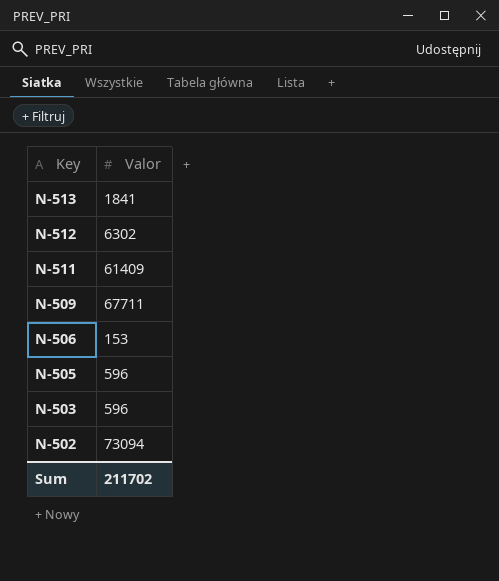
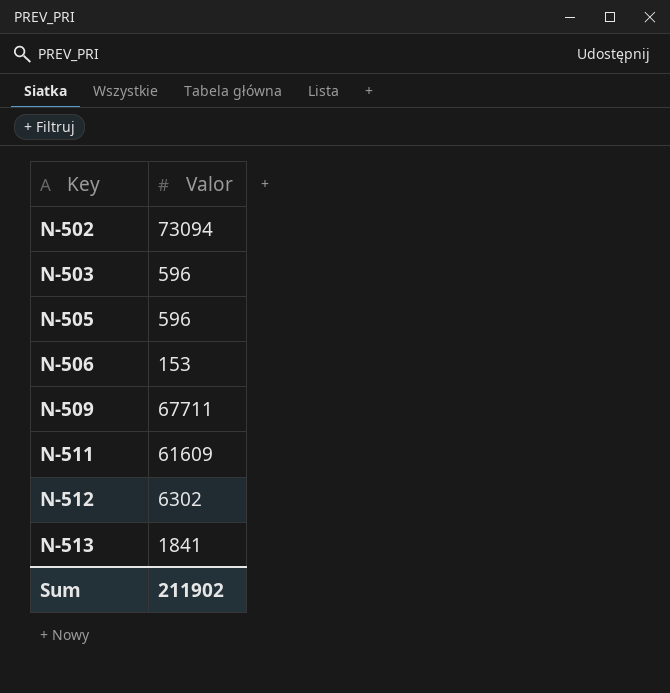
row order: Key descending -> Key ascending
N-511 | Valor: 61409 -> 61609
Sum | Valor: 211702 -> 211902

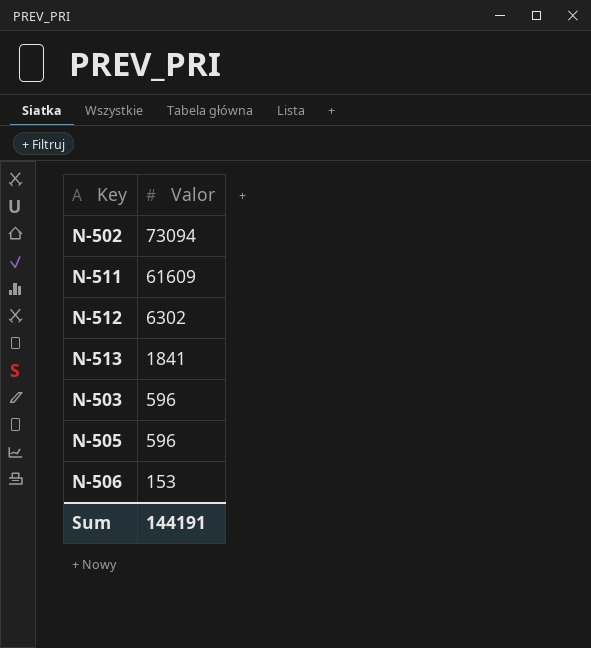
row order: Key ascending -> Valor descending
row N-509: 67711 -> none
Sum | Valor: 211902 -> 144191

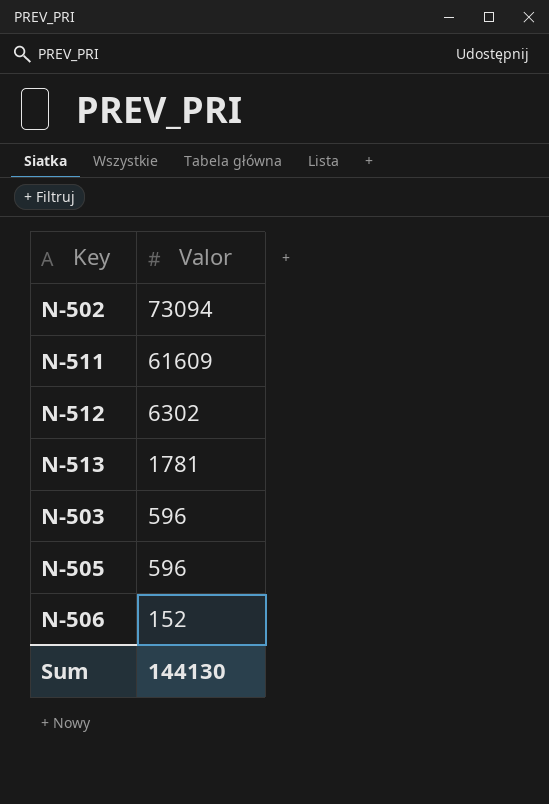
N-513 | Valor: 1841 -> 1781
N-506 | Valor: 153 -> 152
Sum | Valor: 144191 -> 144130

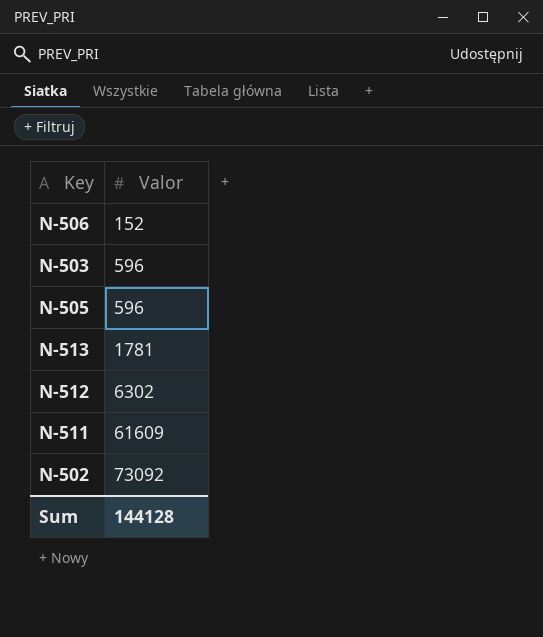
row order: Valor descending -> Valor ascending
N-502 | Valor: 73094 -> 73092
Sum | Valor: 144130 -> 144128

